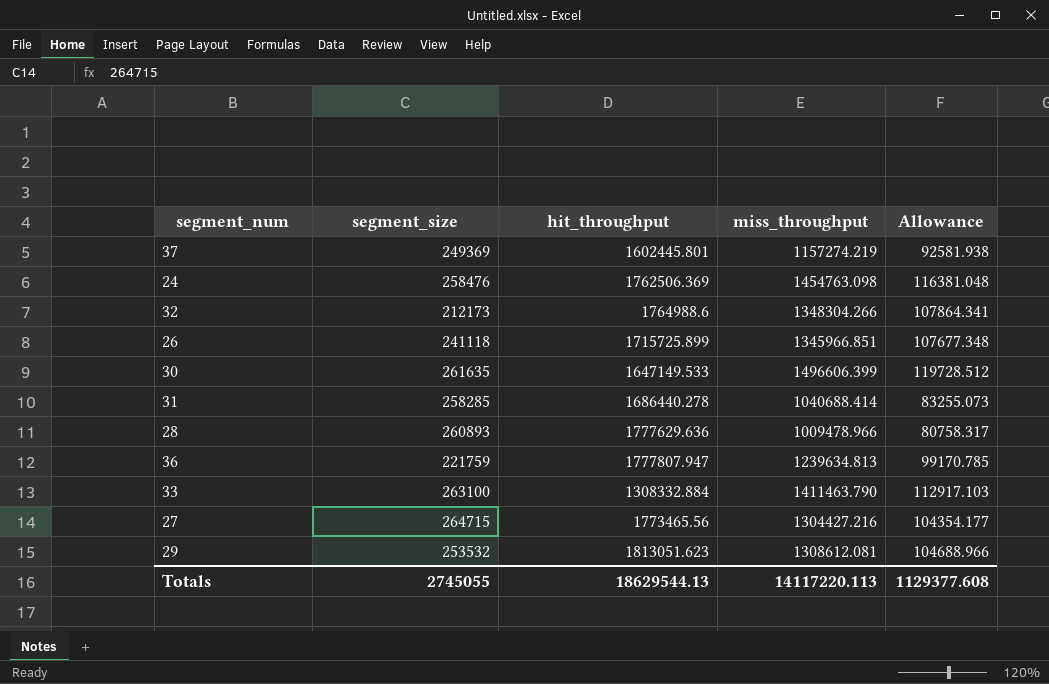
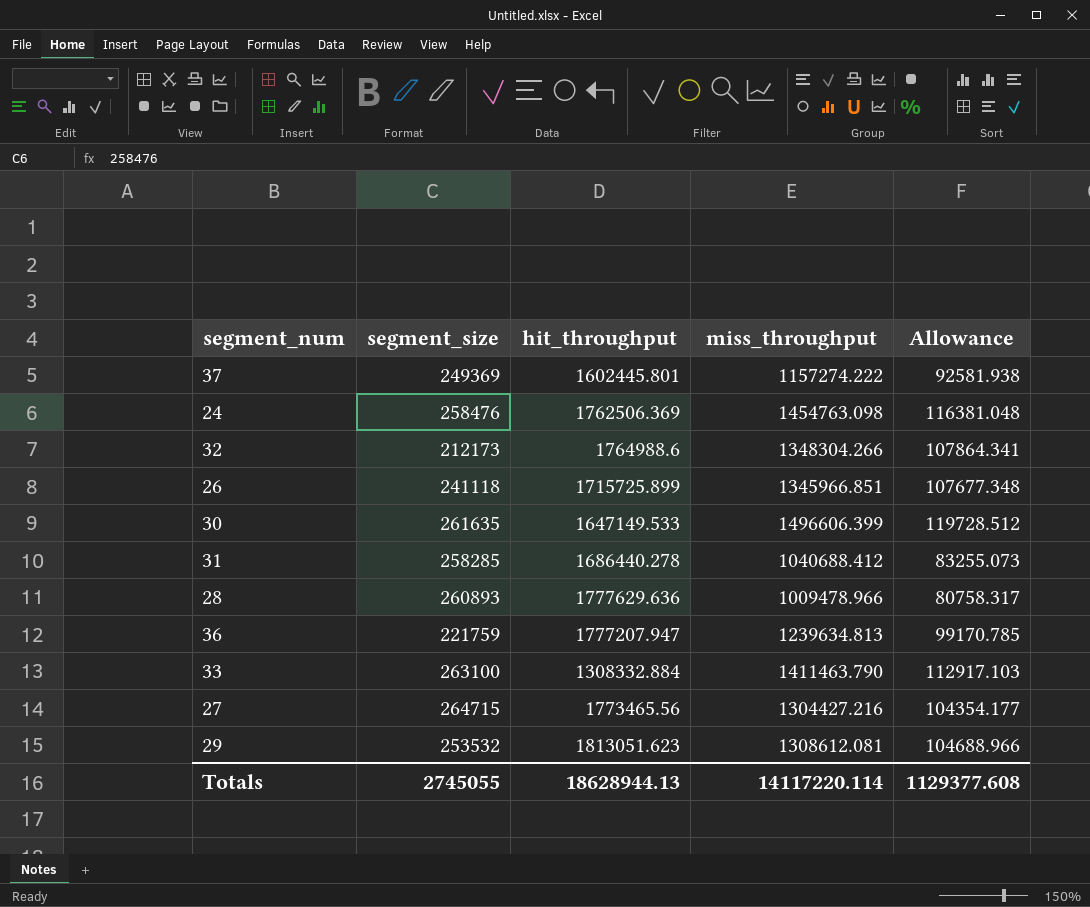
37 | miss_throughput: 1157274.219 -> 1157274.222
31 | miss_throughput: 1040688.414 -> 1040688.412
36 | hit_throughput: 1777807.947 -> 1777207.947
Totals | hit_throughput: 18629544.13 -> 18628944.13
Totals | miss_throughput: 14117220.113 -> 14117220.114

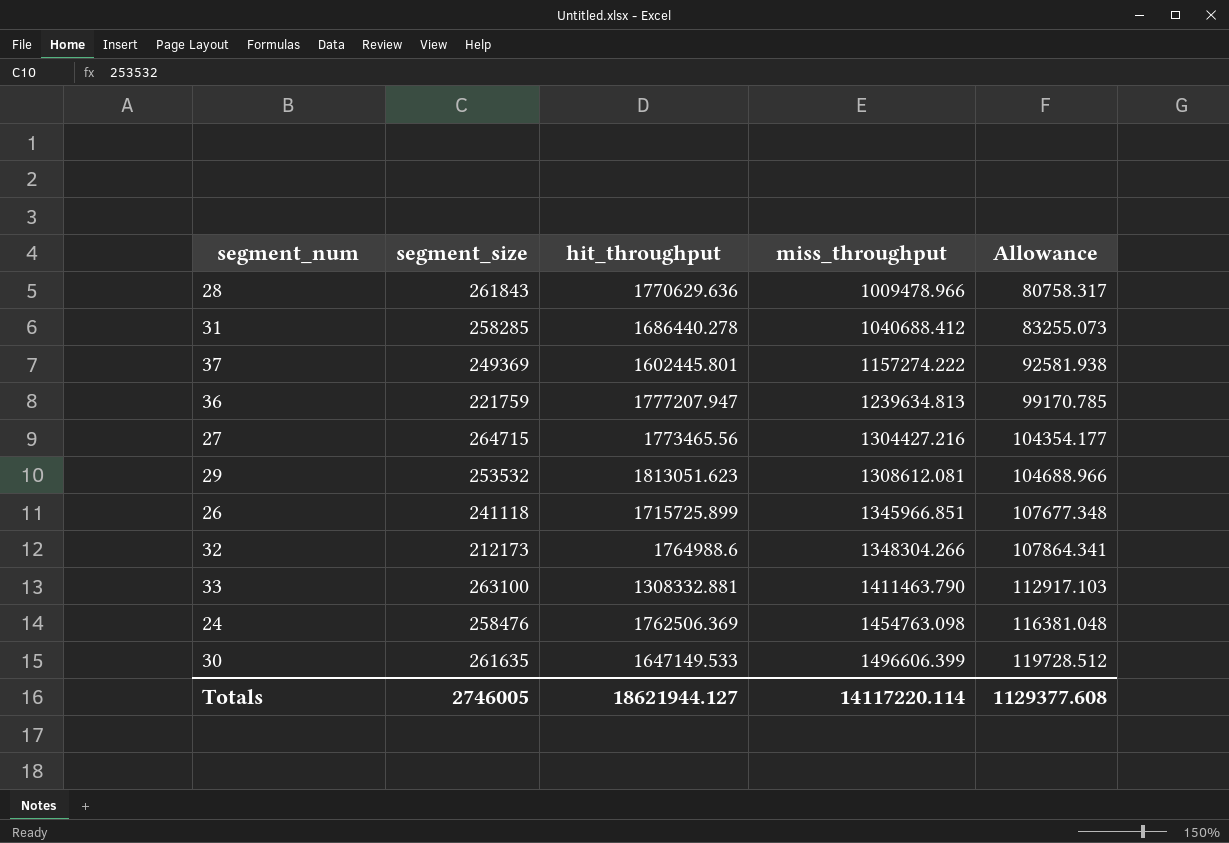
row order: none -> miss_throughput ascending
28 | segment_size: 260893 -> 261843
28 | hit_throughput: 1777629.636 -> 1770629.636
33 | hit_throughput: 1308332.884 -> 1308332.881
Totals | segment_size: 2745055 -> 2746005
Totals | hit_throughput: 18628944.13 -> 18621944.127

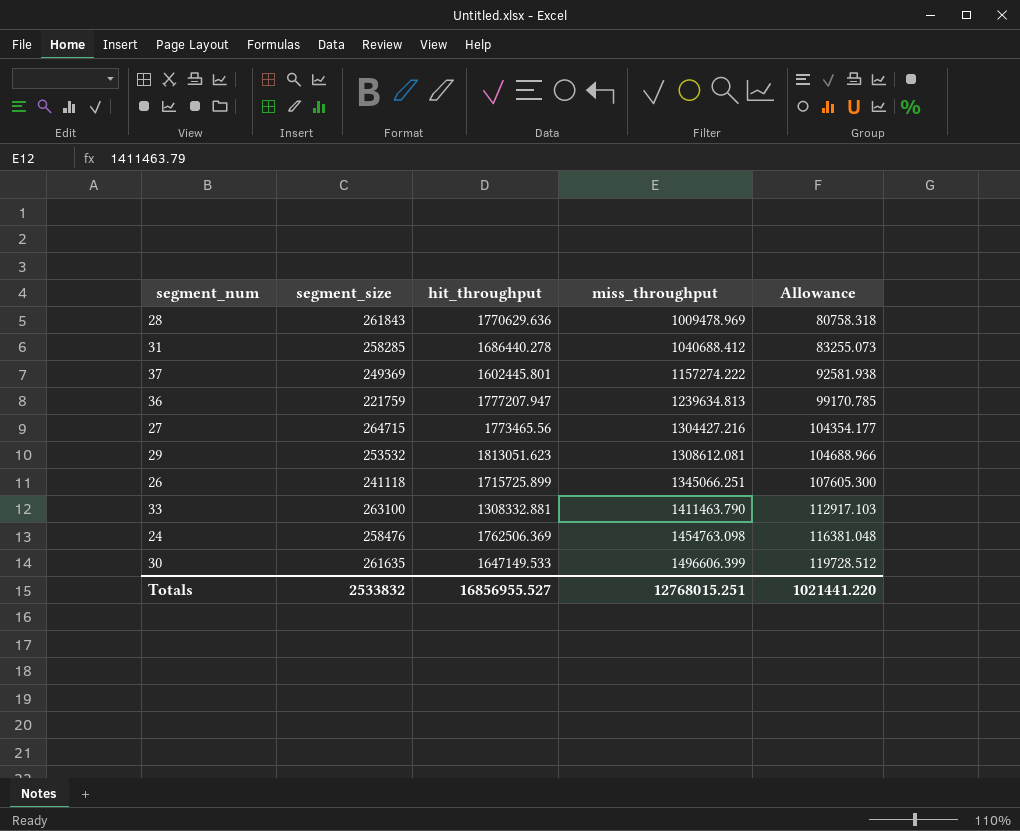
row 32: 212173 | 1764988.6 | 1348304.266 | 107864.341 -> none
28 | miss_throughput: 1009478.966 -> 1009478.969
28 | Allowance: 80758.317 -> 80758.318
26 | miss_throughput: 1345966.851 -> 1345066.251
26 | Allowance: 107677.348 -> 107605.300
Totals | segment_size: 2746005 -> 2533832
Totals | hit_throughput: 18621944.127 -> 16856955.527
Totals | miss_throughput: 14117220.114 -> 12768015.251
Totals | Allowance: 1129377.608 -> 1021441.220

